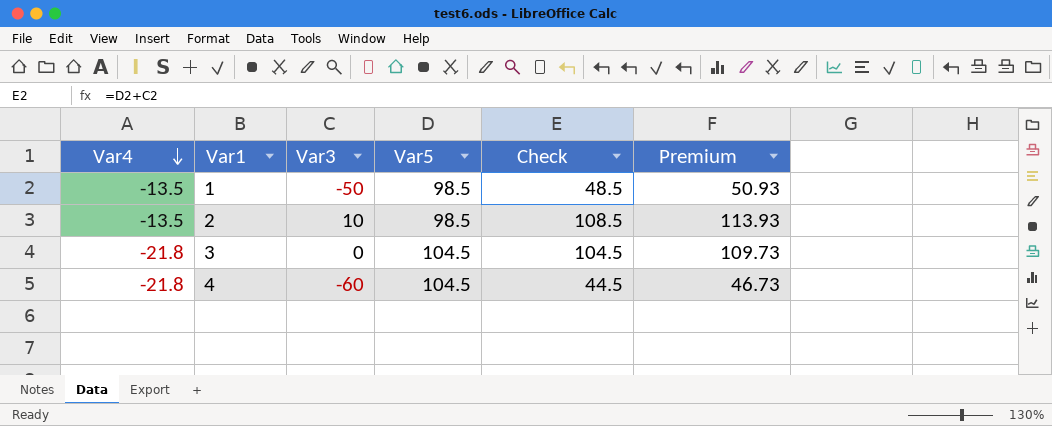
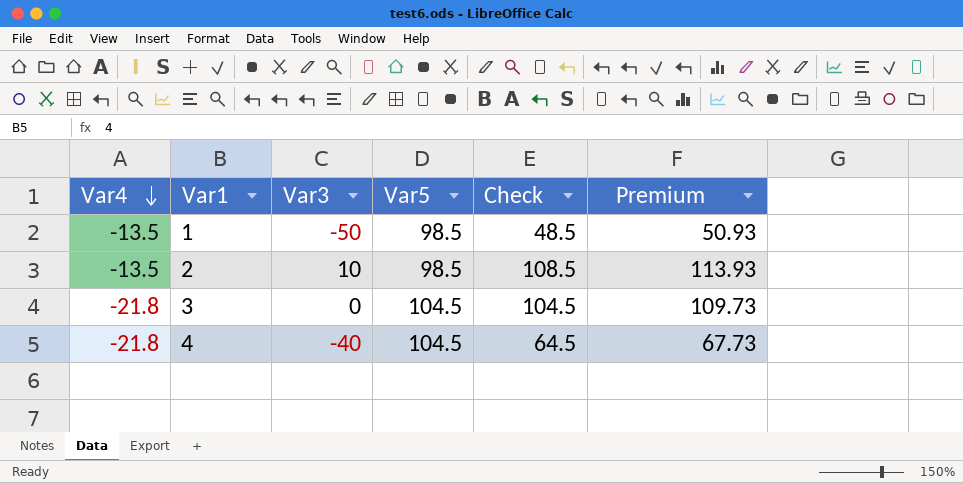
4 | Var3: -60 -> -40
4 | Check: 44.5 -> 64.5
4 | Premium: 46.73 -> 67.73

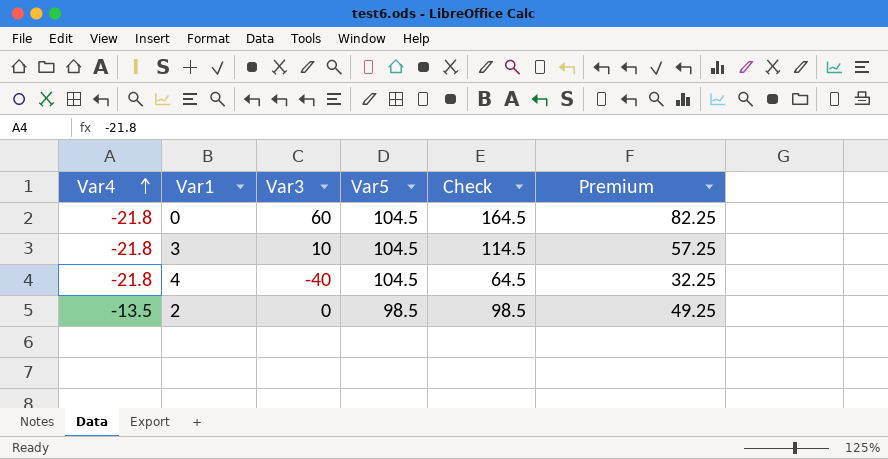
row order: Var4 descending -> Var4 ascending
column Premium | formula: [Check] * 1.05 -> [Check] * 0.5
row 1: -13.5 | -50 | 98.5 | 48.5 | 50.93 -> none
row 0: none -> -21.8 | 60 | 104.5 | 164.5 | 82.25
3 | Var3: 0 -> 10
3 | Check: 104.5 -> 114.5
2 | Var3: 10 -> 0
2 | Check: 108.5 -> 98.5

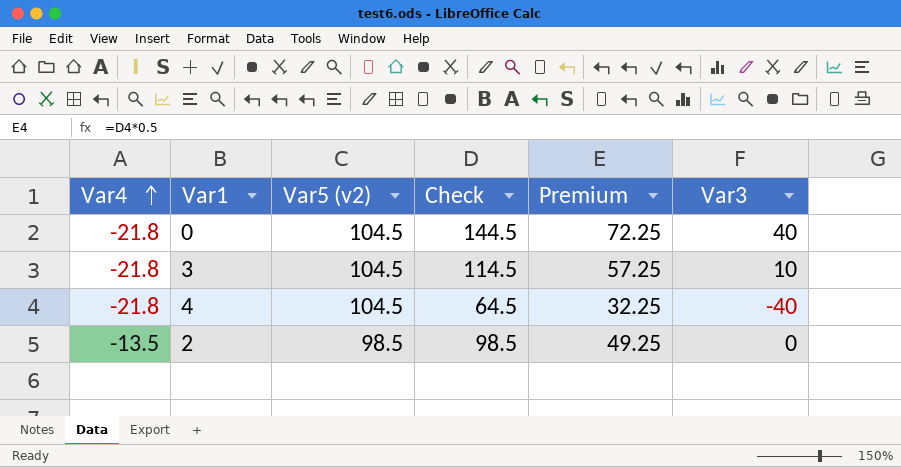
column name: Var5 -> Var5 (v2)
column Var3 | position: 3 -> 6
0 | Check: 164.5 -> 144.5
0 | Premium: 82.25 -> 72.25
0 | Var3: 60 -> 40

